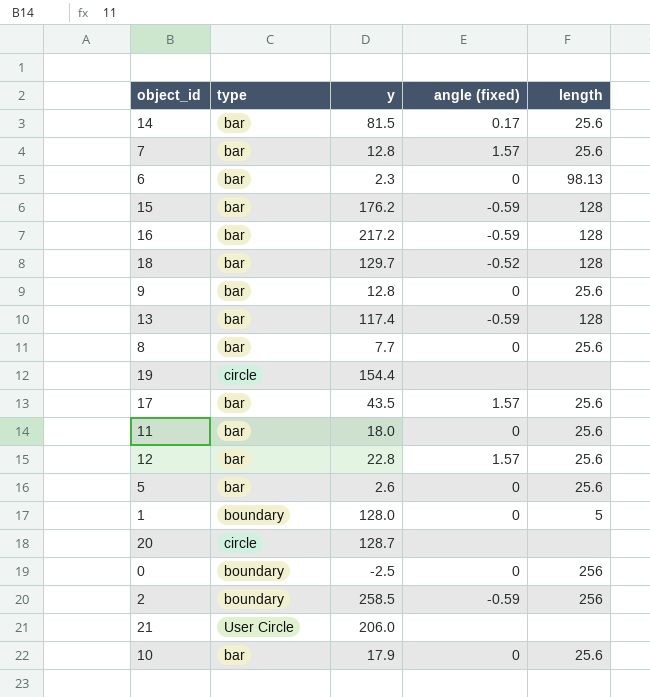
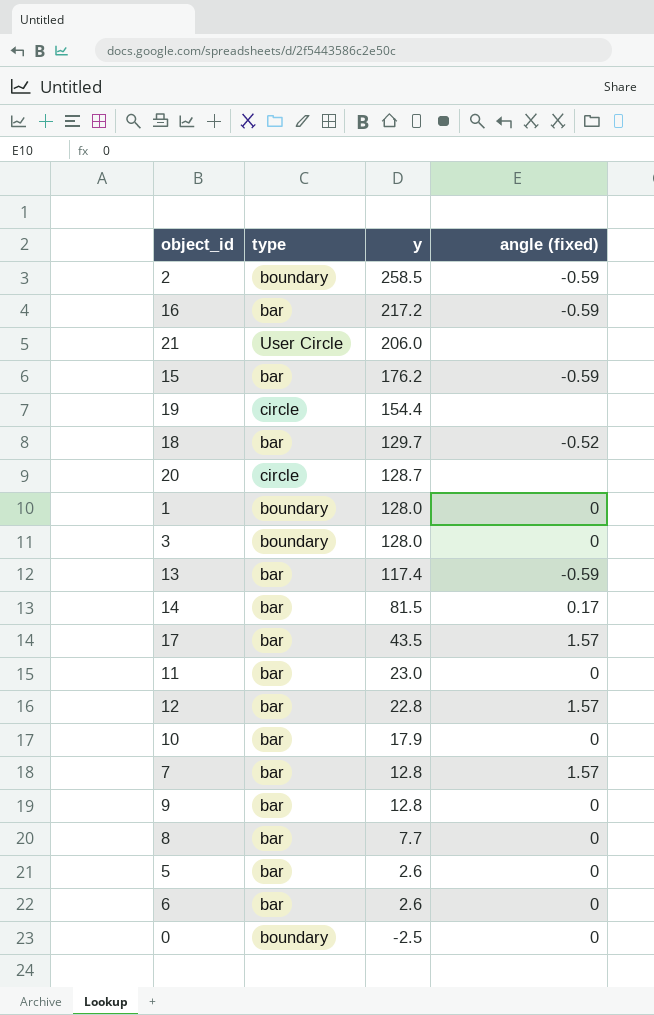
row order: none -> y descending
column length | position: 5 -> none
row 3: none -> boundary | 128.0 | 0
11 | y: 18.0 -> 23.0
6 | y: 2.3 -> 2.6

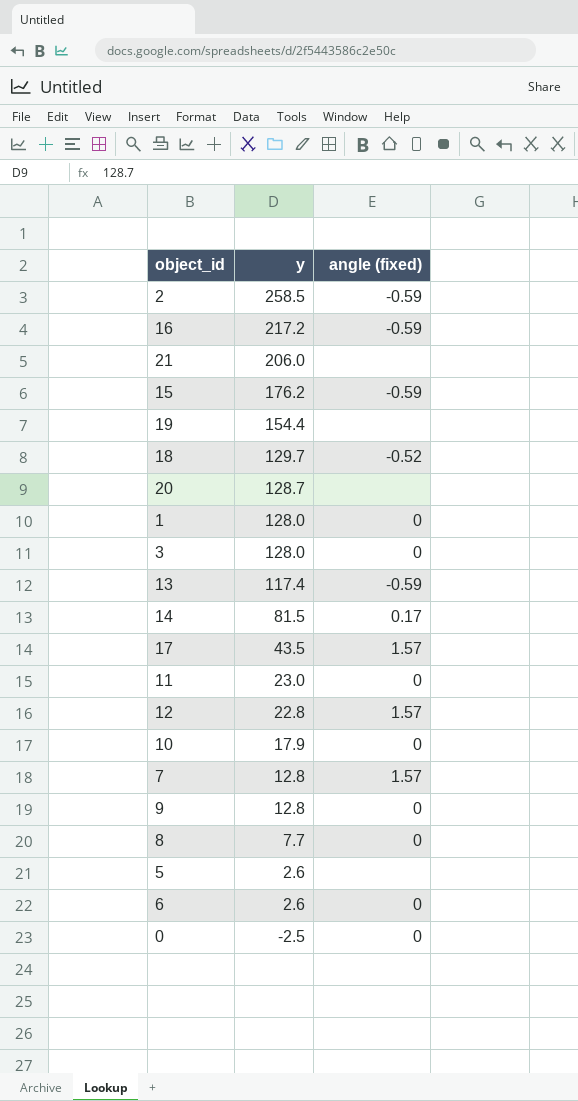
column type | position: 2 -> none
5 | angle (fixed): 0 -> none

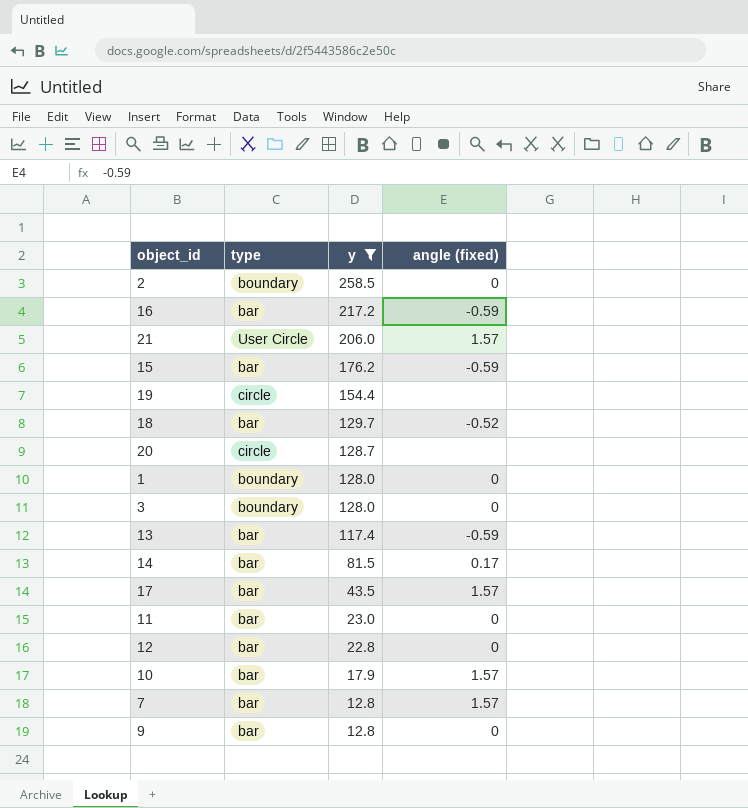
filter: none -> y >= 12.8
column type | position: none -> 2
2 | angle (fixed): -0.59 -> 0
21 | angle (fixed): none -> 1.57
12 | angle (fixed): 1.57 -> 0
10 | angle (fixed): 0 -> 1.57

